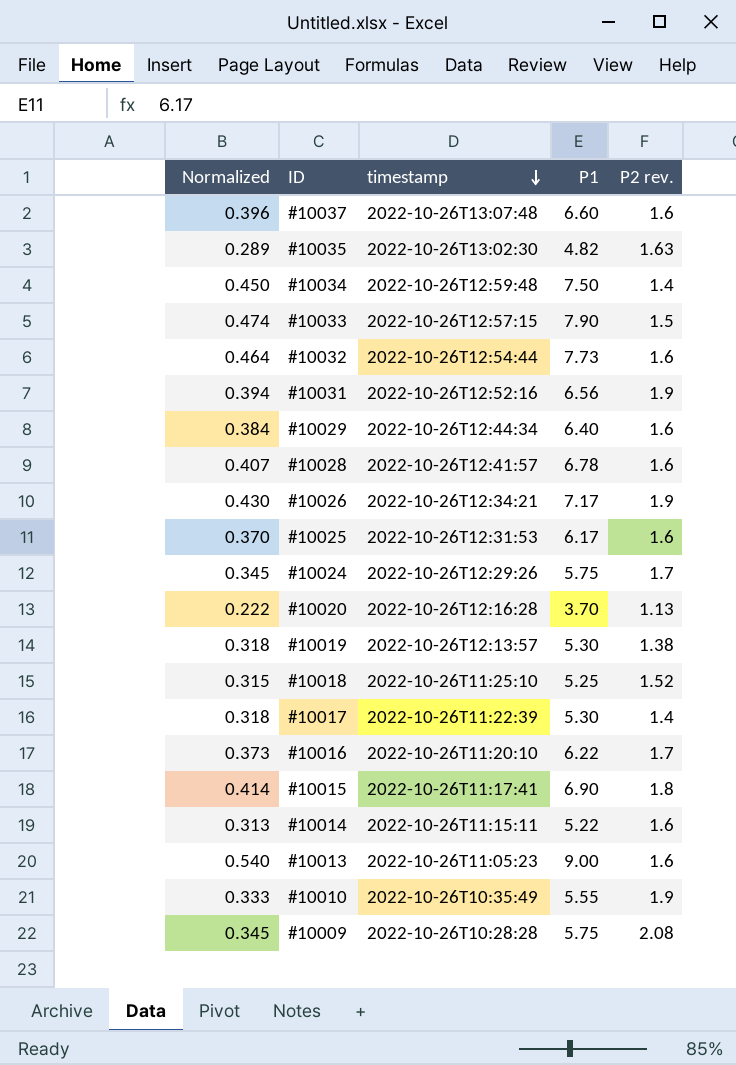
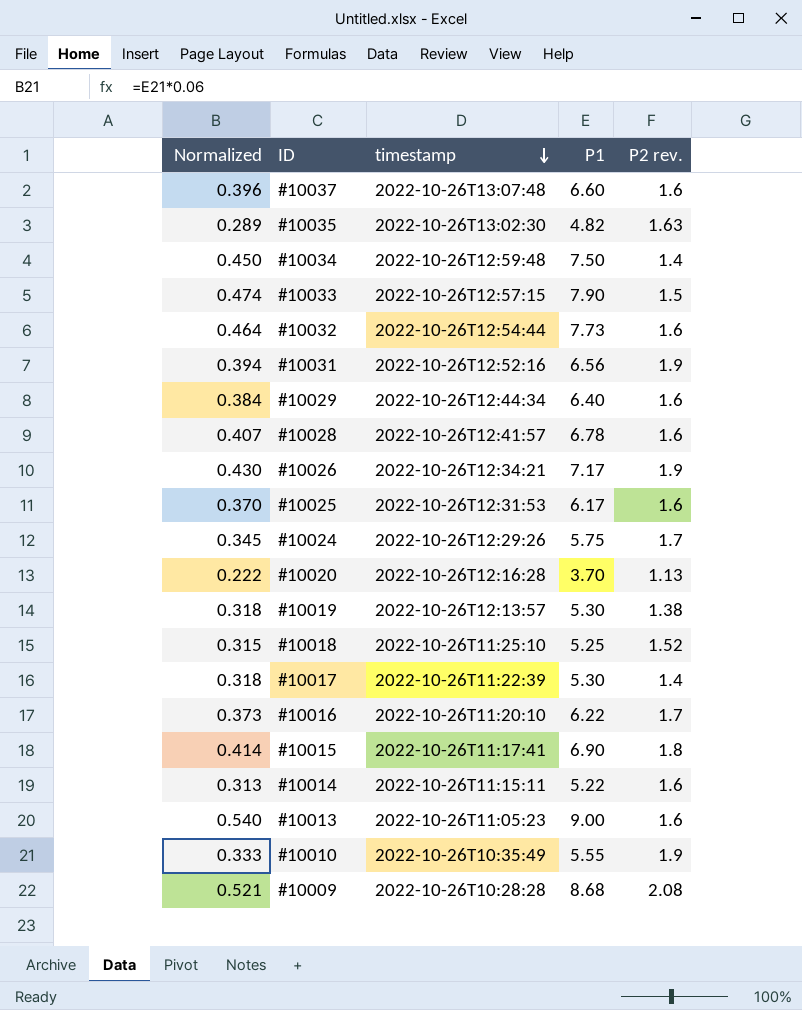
#10009 | Normalized: 0.345 -> 0.521
#10009 | P1: 5.75 -> 8.68

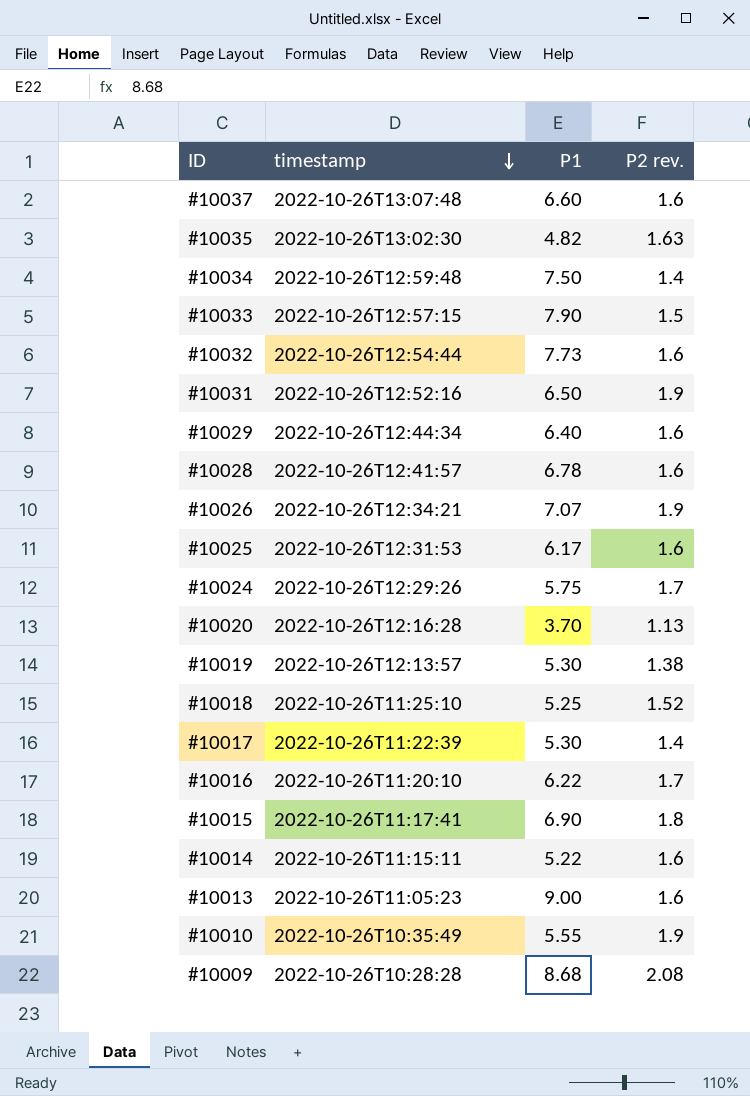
column Normalized | formula: [P1] * 0.06 -> none
#10031 | P1: 6.56 -> 6.50
#10026 | P1: 7.17 -> 7.07

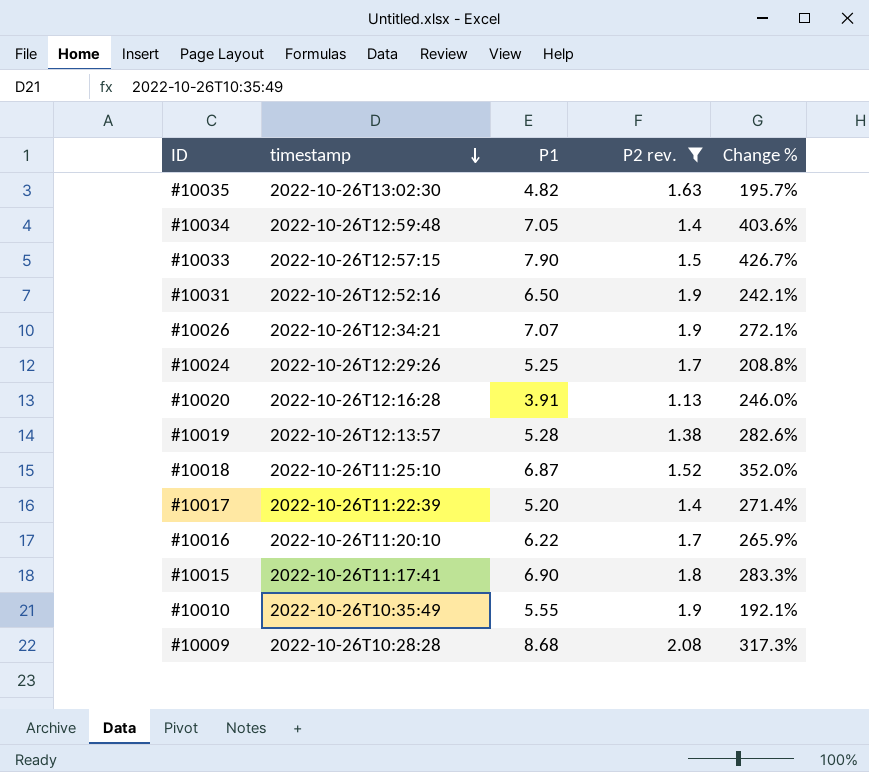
filter: none -> P2 rev. != 1.6
column Change % | formula: none -> ([P1] - [P2 rev.]) / [P2 rev.]
#10034 | P1: 7.50 -> 7.05
#10024 | P1: 5.75 -> 5.25
#10020 | P1: 3.70 -> 3.91
#10019 | P1: 5.30 -> 5.28
#10018 | P1: 5.25 -> 6.87
#10017 | P1: 5.30 -> 5.20

